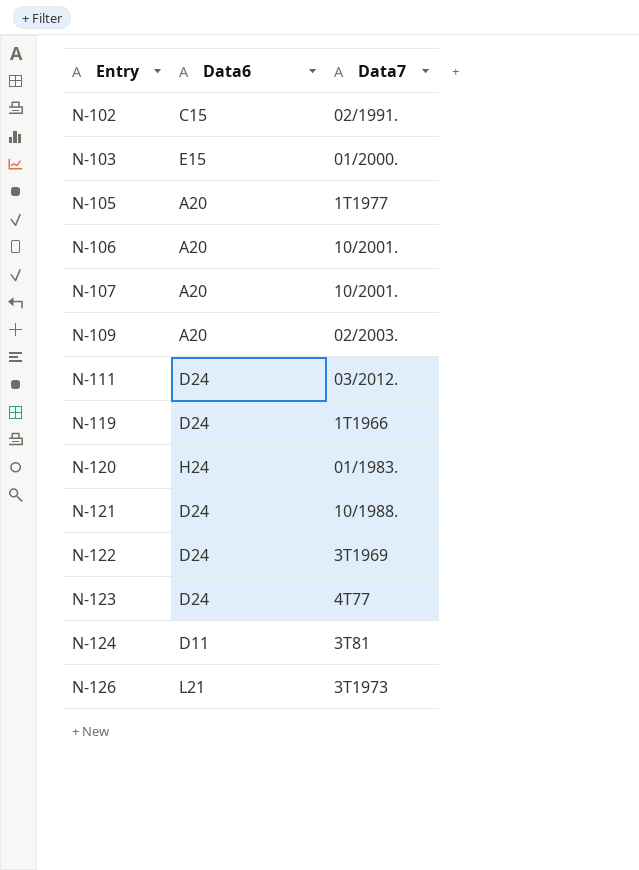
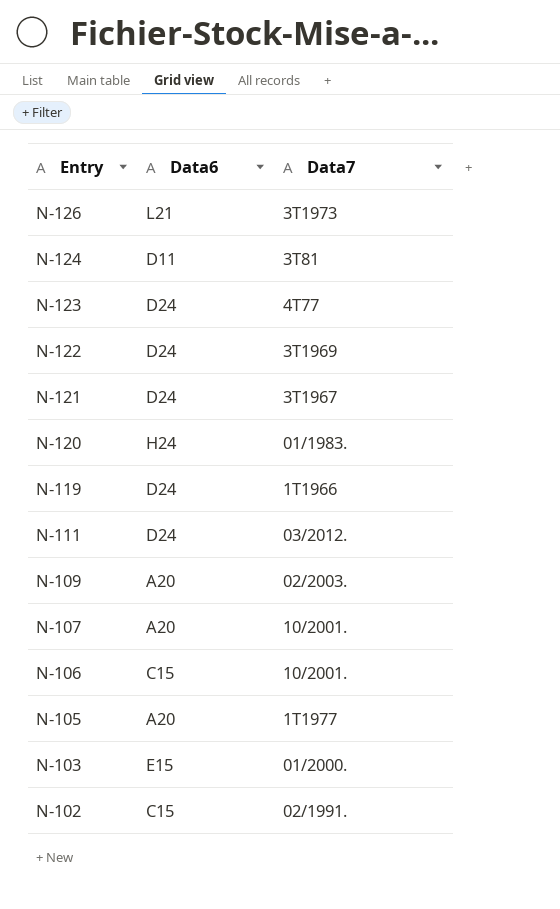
row order: Entry ascending -> Entry descending
N-121 | Data7: 10/1988. -> 3T1967
N-106 | Data6: A20 -> C15

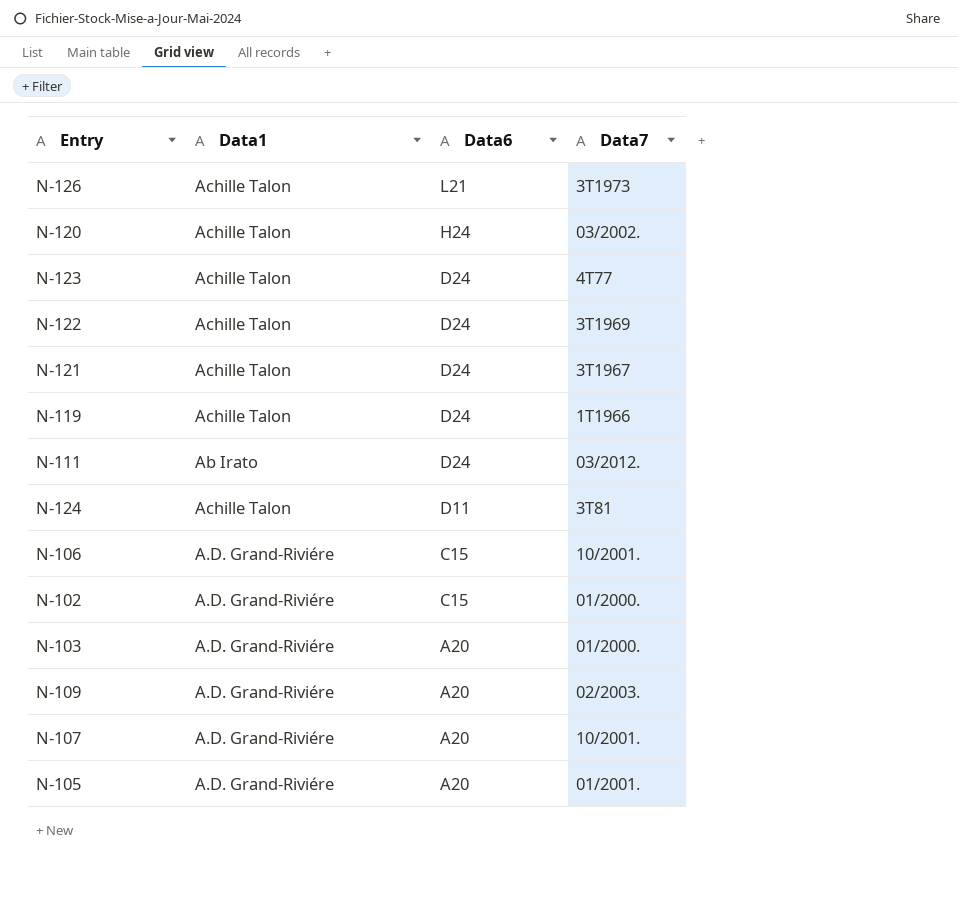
row order: Entry descending -> Data6 descending
column Data1 | position: none -> 2
N-120 | Data7: 01/1983. -> 03/2002.
N-102 | Data7: 02/1991. -> 01/2000.
N-103 | Data6: E15 -> A20
N-105 | Data7: 1T1977 -> 01/2001.

